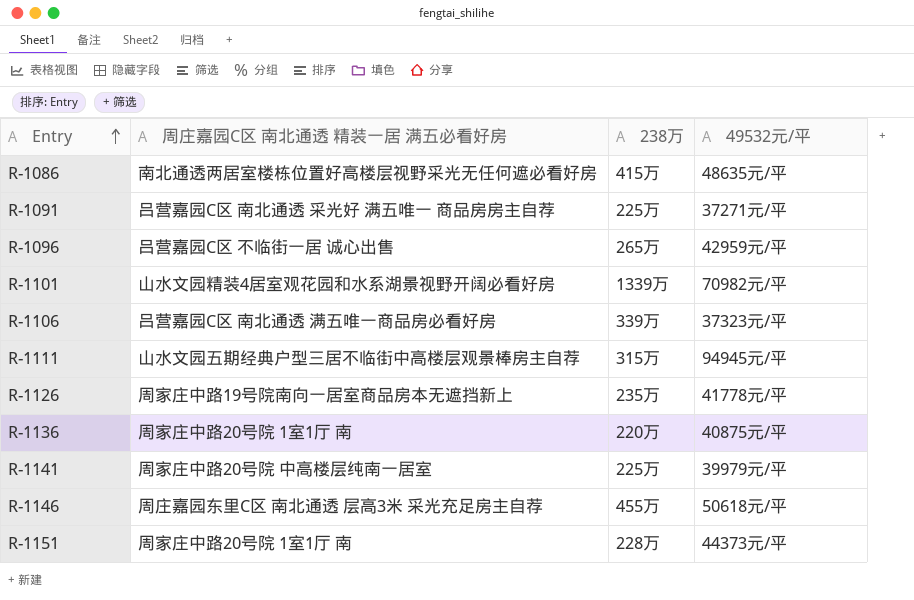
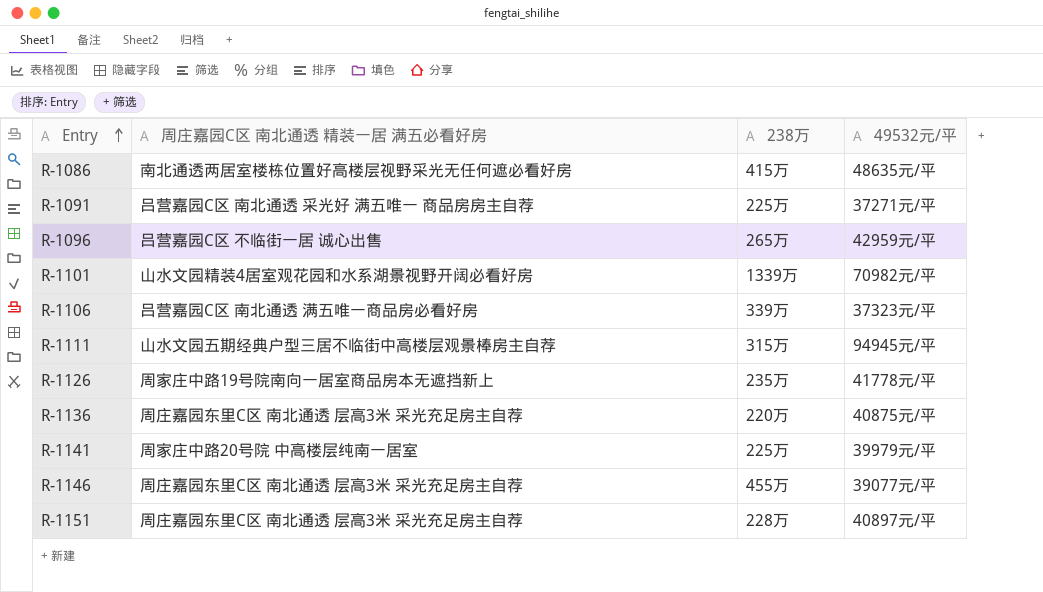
R-1136 | 周庄嘉园C区 南北通透 精装一居 满五必看好房: 周家庄中路20号院 1室1厅 南 -> 周庄嘉园东里C区 南北通透 层高3米 采光充足房主自荐
R-1146 | 49532元/平: 50618元/平 -> 39077元/平
R-1151 | 周庄嘉园C区 南北通透 精装一居 满五必看好房: 周家庄中路20号院 1室1厅 南 -> 周庄嘉园东里C区 南北通透 层高3米 采光充足房主自荐
R-1151 | 49532元/平: 44373元/平 -> 40897元/平

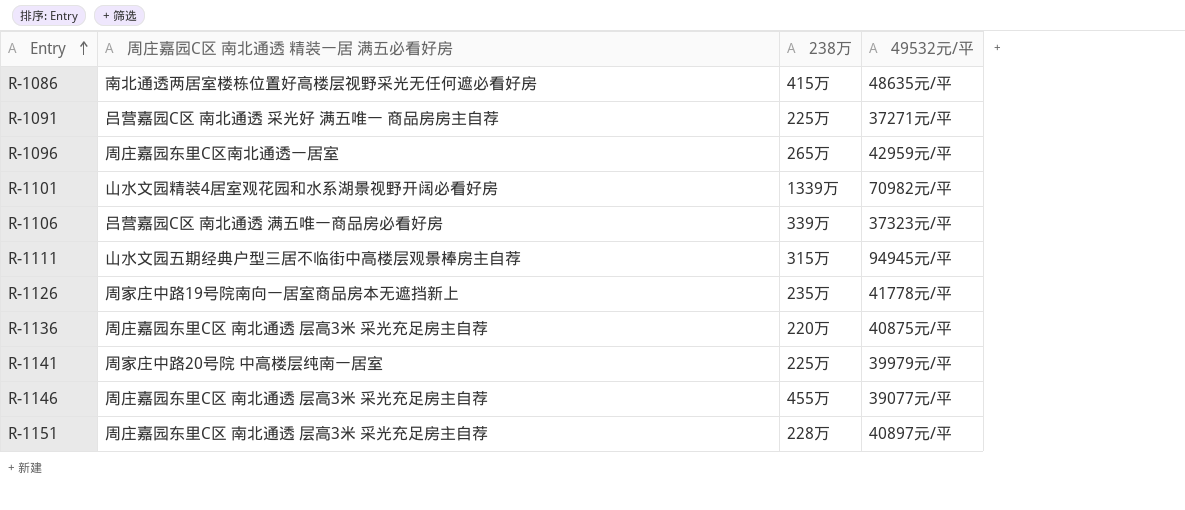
R-1096 | 周庄嘉园C区 南北通透 精装一居 满五必看好房: 吕营嘉园C区 不临街一居 诚心出售 -> 周庄嘉园东里C区南北通透一居室

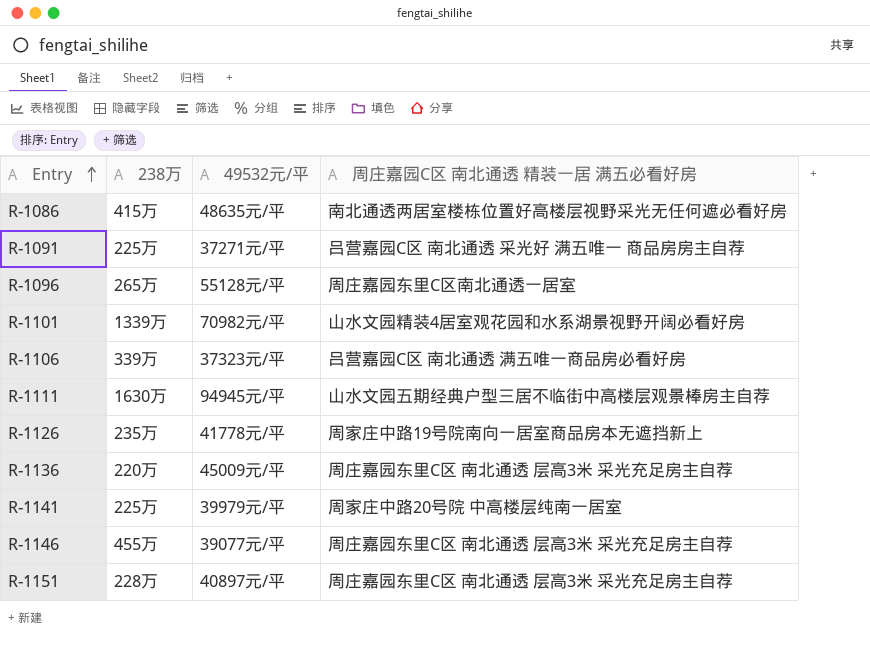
column 周庄嘉园C区 南北通透 精装一居 满五必看好房 | position: 2 -> 4
R-1096 | 49532元/平: 42959元/平 -> 55128元/平
R-1111 | 238万: 315万 -> 1630万
R-1136 | 49532元/平: 40875元/平 -> 45009元/平

